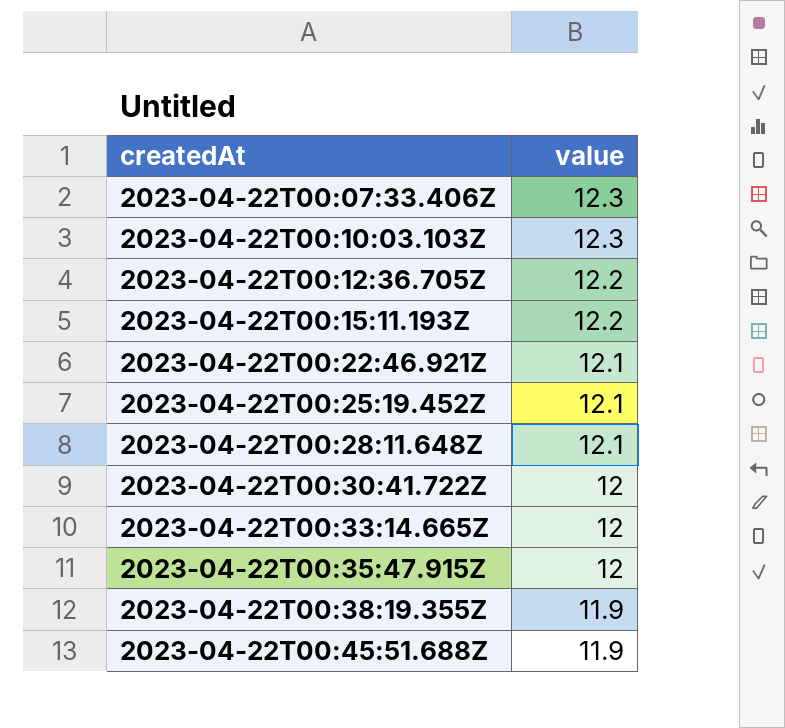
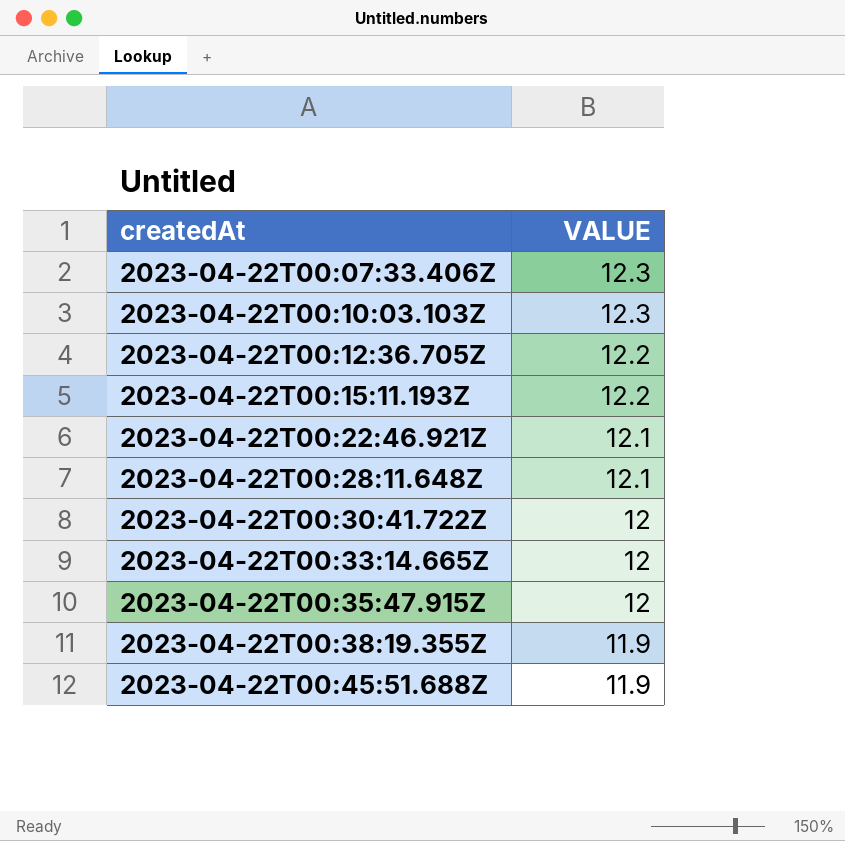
column name: value -> VALUE
row 2023-04-22T00:25:19.452Z: 12.1 -> none

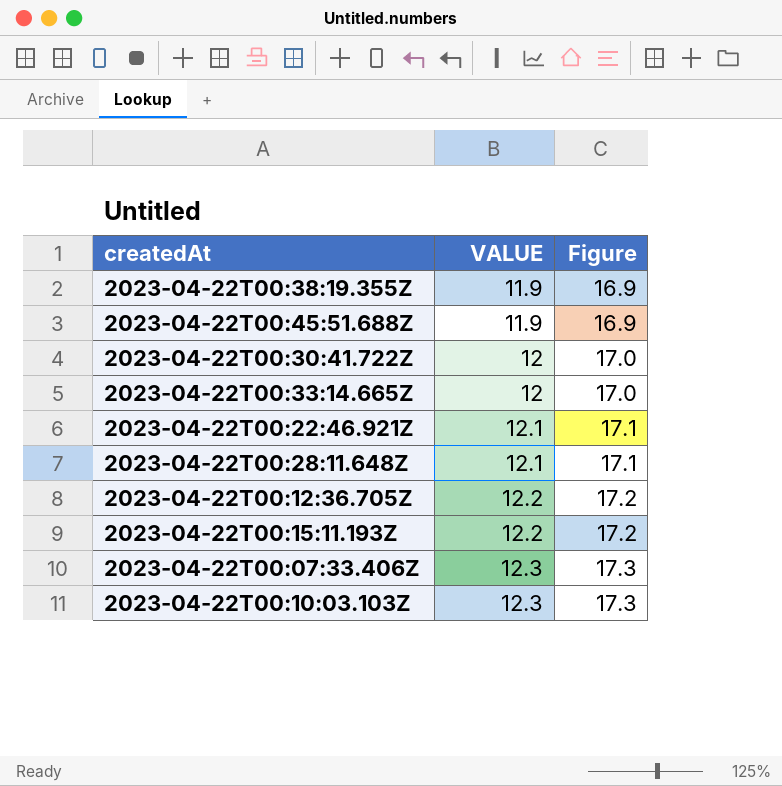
row order: createdAt ascending -> VALUE ascending
column Figure | formula: none -> [VALUE] + 5
row 2023-04-22T00:35:47.915Z: 12 -> none

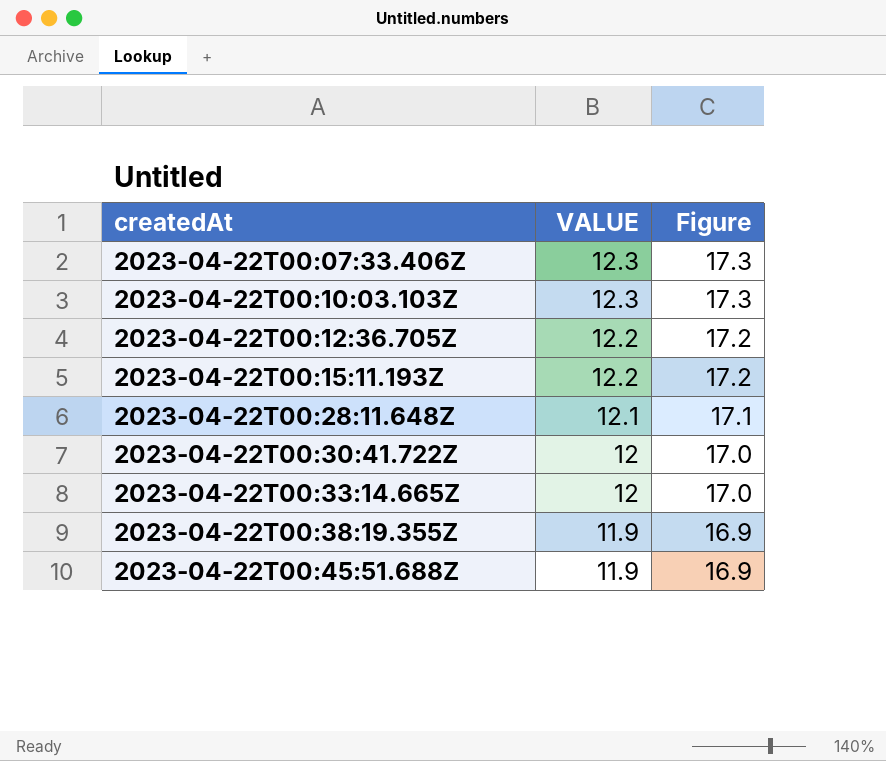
row order: VALUE ascending -> createdAt ascending
row 2023-04-22T00:22:46.921Z: 12.1 | 17.1 -> none

